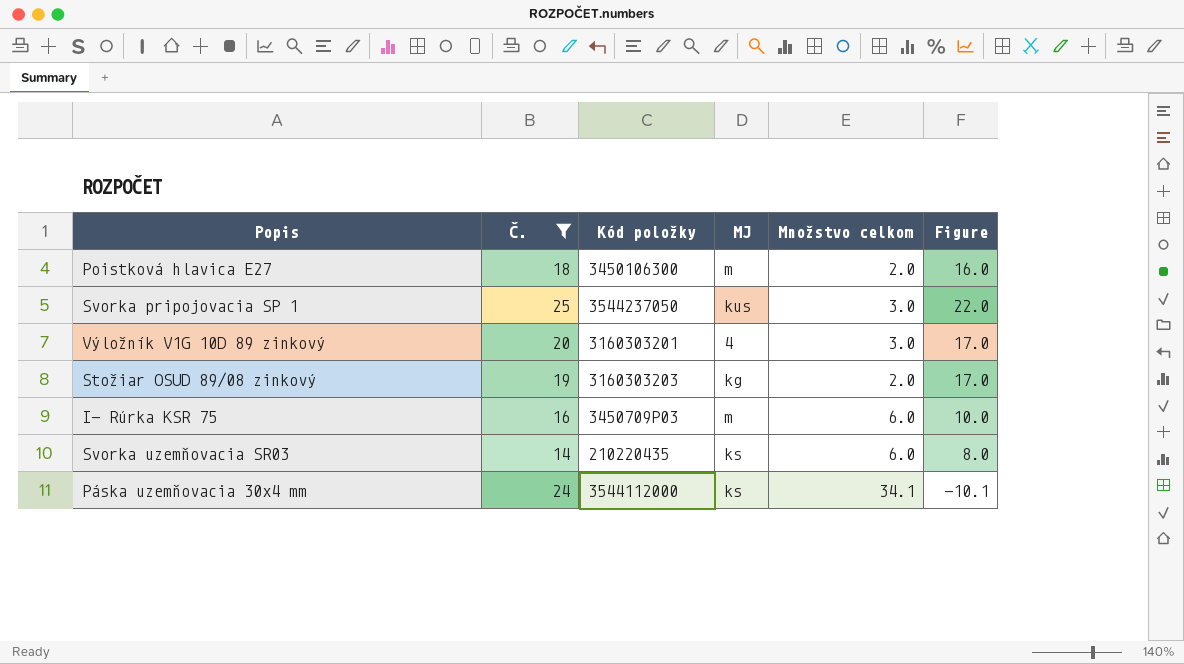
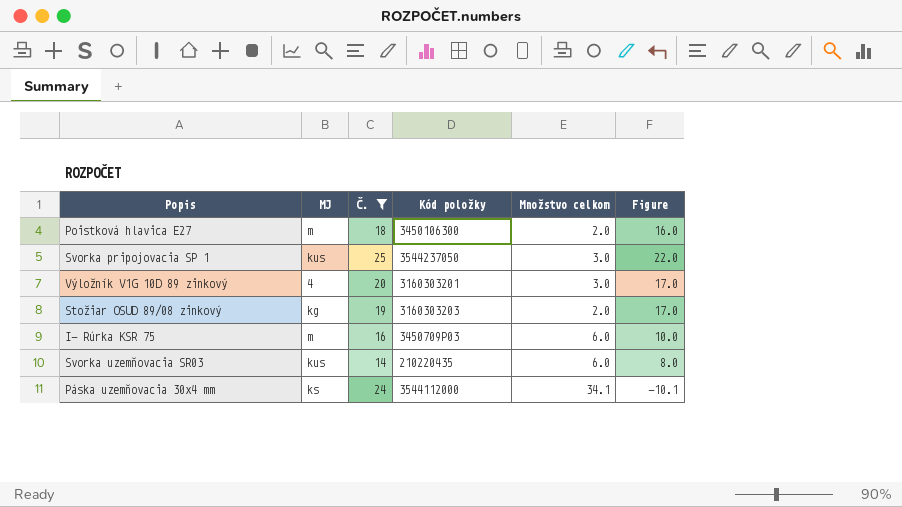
column MJ | position: 4 -> 2
Svorka uzemňovacia SR03 | MJ: ks -> kus

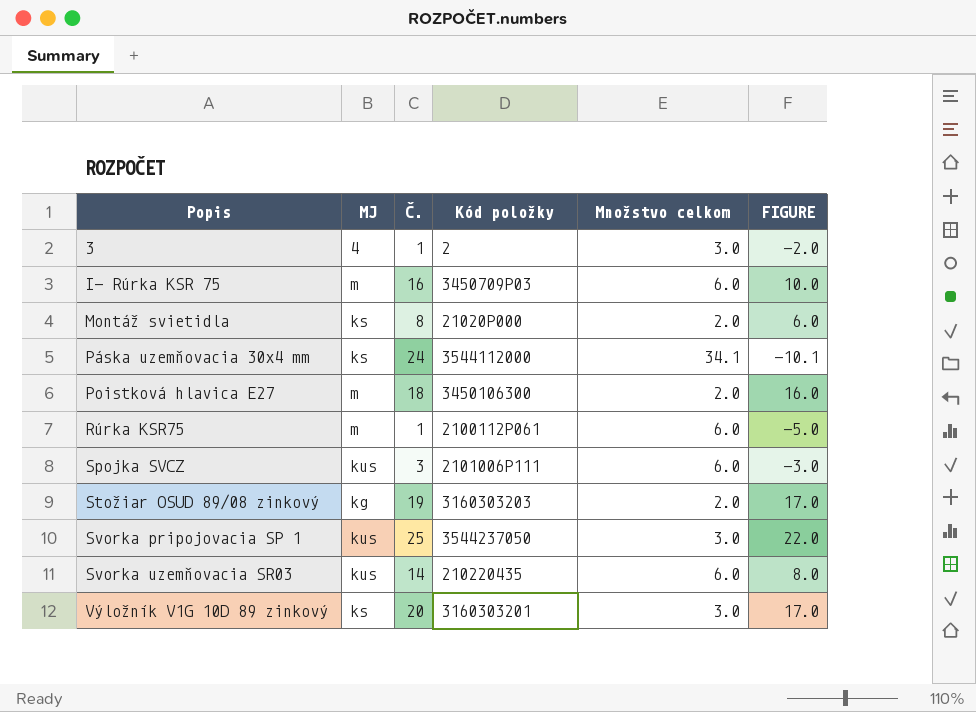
filter: Č. >= 14 -> none
row order: none -> Popis ascending
column name: Figure -> FIGURE
Výložník V1G 10D 89 zinkový | MJ: 4 -> ks

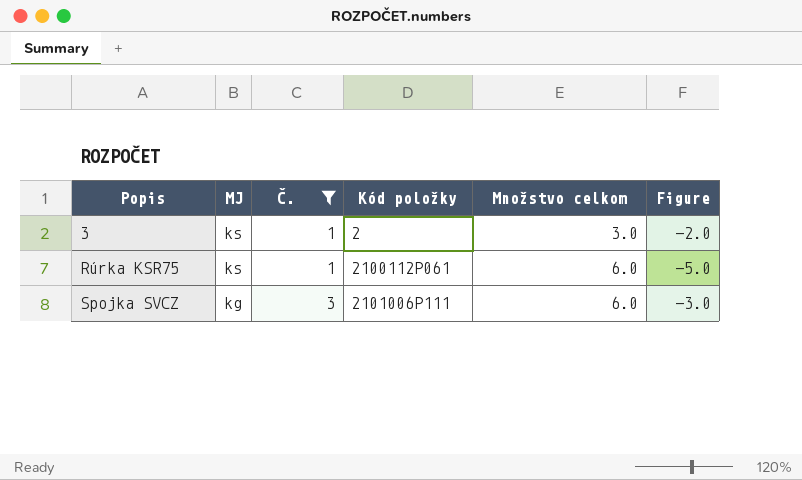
filter: none -> Č. <= 3
column name: FIGURE -> Figure
3 | MJ: 4 -> ks
Rúrka KSR75 | MJ: m -> ks
Spojka SVCZ | MJ: kus -> kg

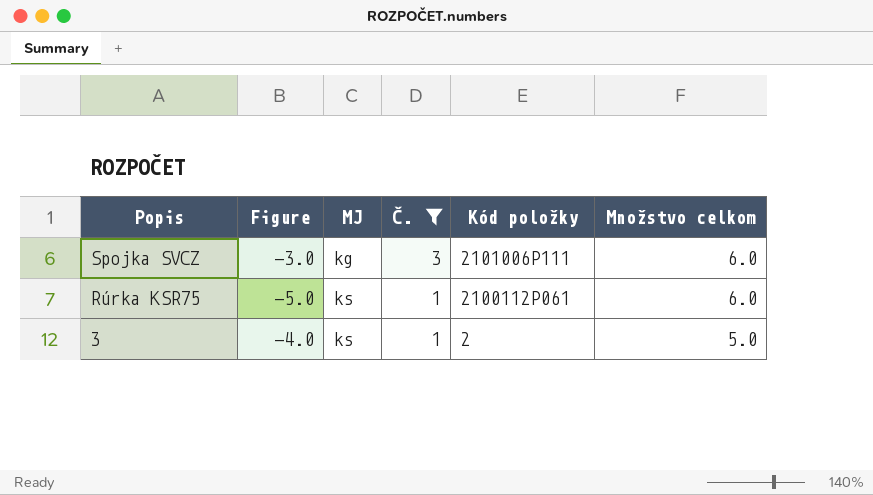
row order: Popis ascending -> Popis descending
column Figure | position: 6 -> 2
3 | Figure: -2.0 -> -4.0
3 | Množstvo celkom: 3.0 -> 5.0

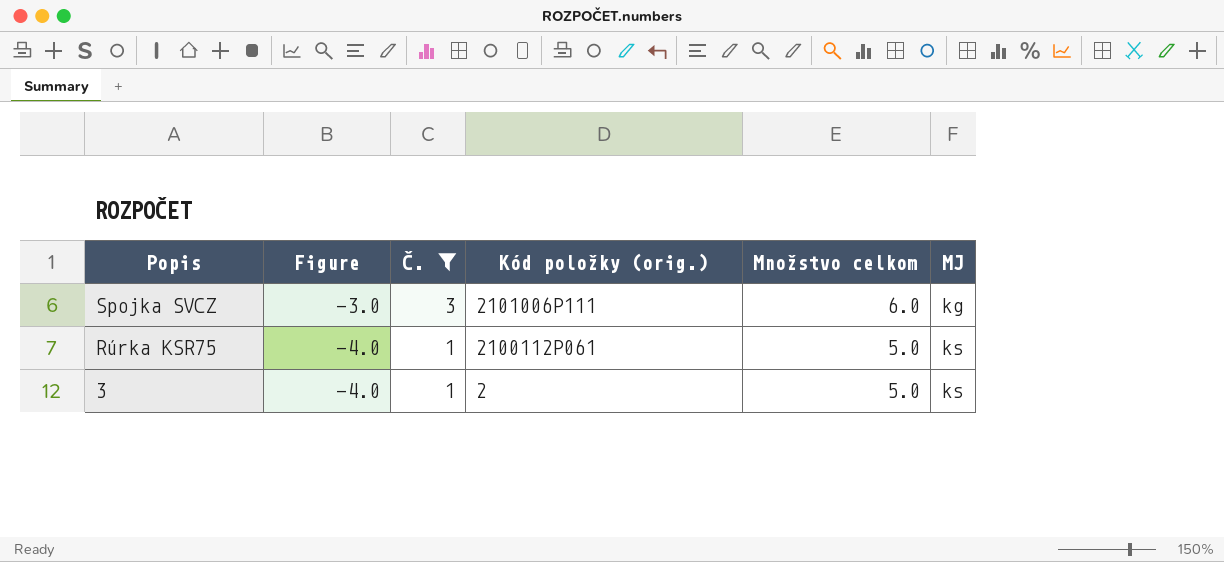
column name: Kód položky -> Kód položky (orig.)
column MJ | position: 3 -> 6
Rúrka KSR75 | Figure: -5.0 -> -4.0
Rúrka KSR75 | Množstvo celkom: 6.0 -> 5.0

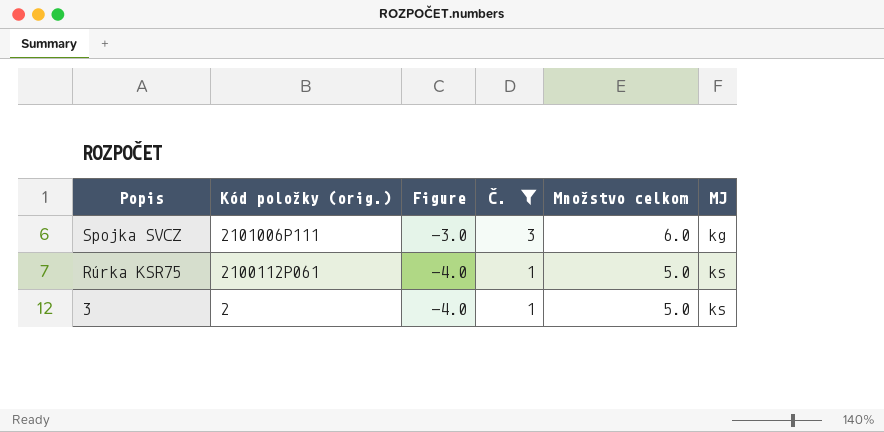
column Kód položky (orig.) | position: 4 -> 2

